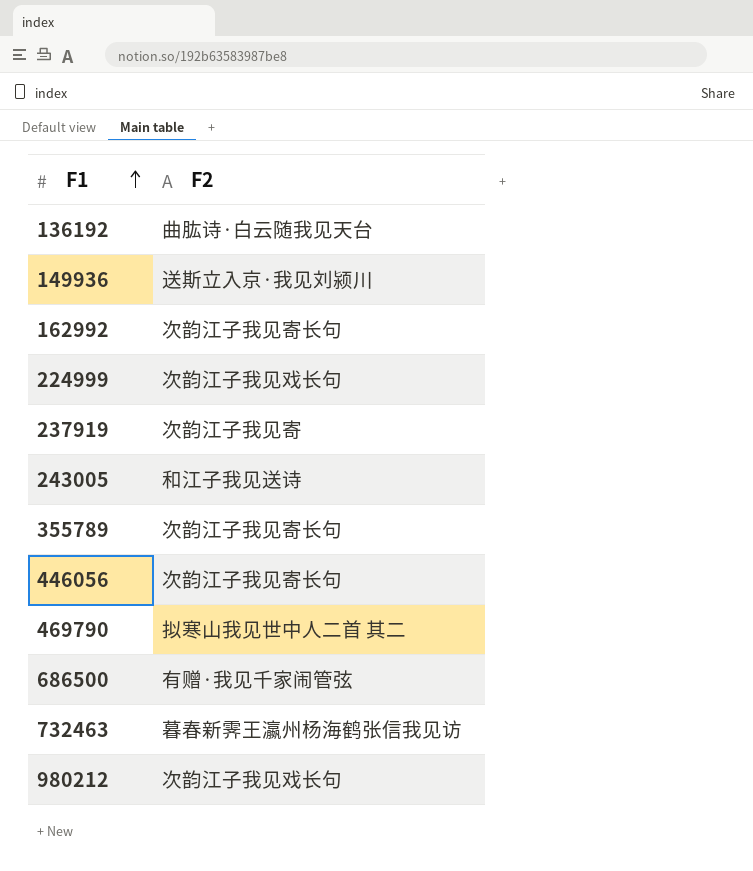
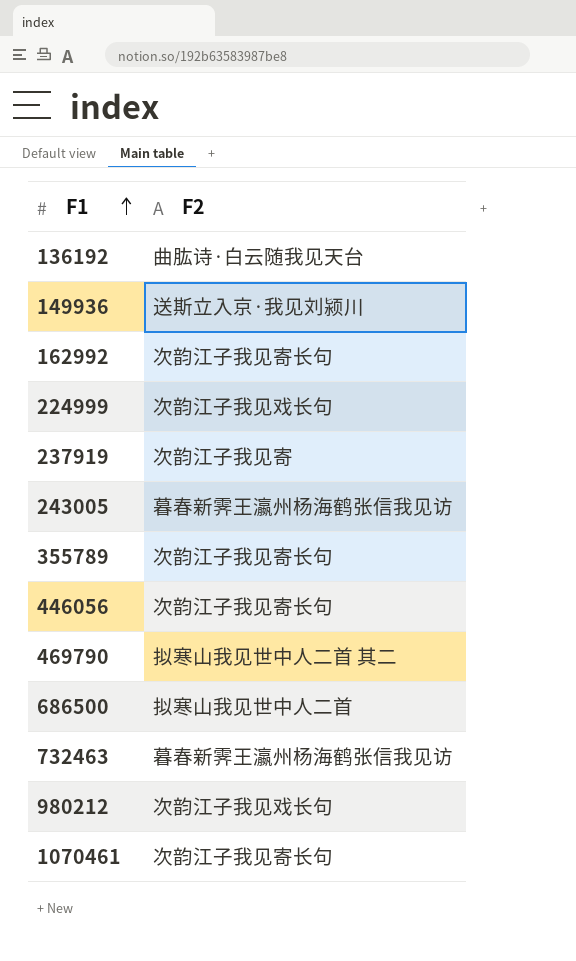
243005 | F2: 和江子我见送诗 -> 暮春新霁王瀛州杨海鹤张信我见访
686500 | F2: 有赠·我见千家闹管弦 -> 拟寒山我见世中人二首
row 1070461: none -> 次韵江子我见寄长句

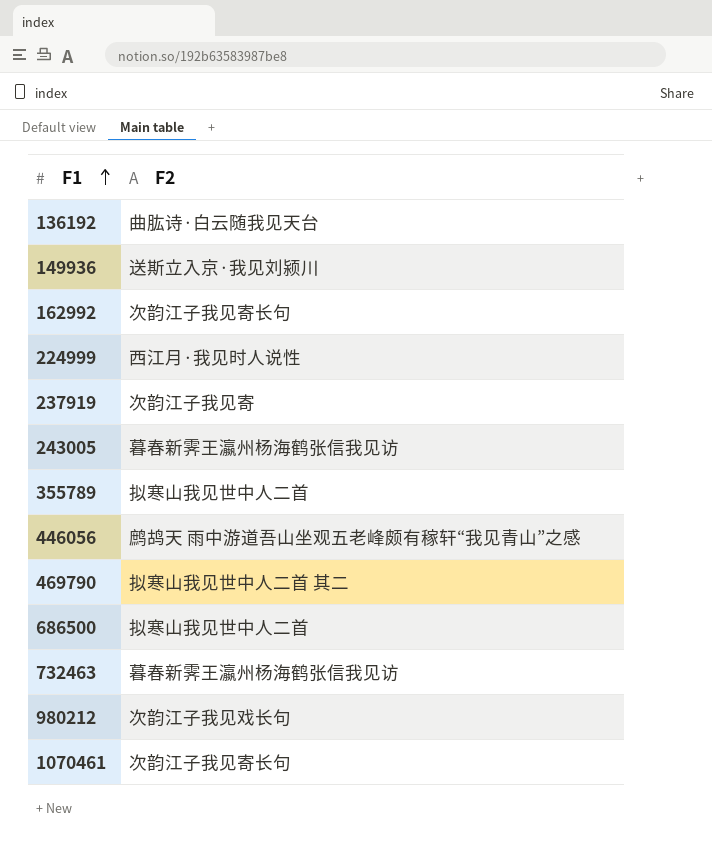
224999 | F2: 次韵江子我见戏长句 -> 西江月·我见时人说性
355789 | F2: 次韵江子我见寄长句 -> 拟寒山我见世中人二首
446056 | F2: 次韵江子我见寄长句 -> 鹧鸪天 雨中游道吾山坐观五老峰颇有稼轩“我见青山”之感

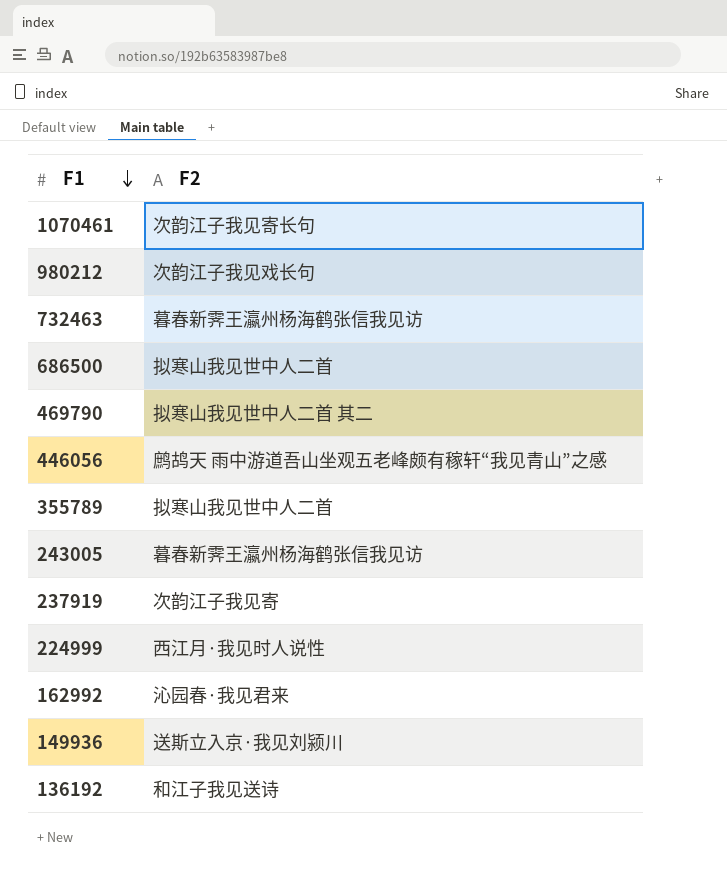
row order: F1 ascending -> F1 descending
162992 | F2: 次韵江子我见寄长句 -> 沁园春·我见君来
136192 | F2: 曲肱诗·白云随我见天台 -> 和江子我见送诗

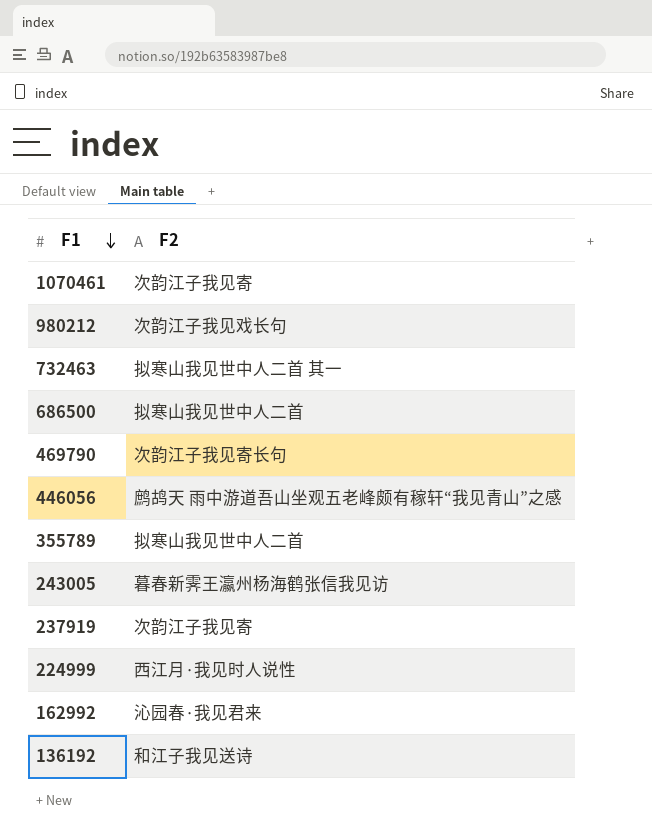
row 149936: 送斯立入京·我见刘颍川 -> none
1070461 | F2: 次韵江子我见寄长句 -> 次韵江子我见寄
732463 | F2: 暮春新霁王瀛州杨海鹤张信我见访 -> 拟寒山我见世中人二首 其一
469790 | F2: 拟寒山我见世中人二首 其二 -> 次韵江子我见寄长句

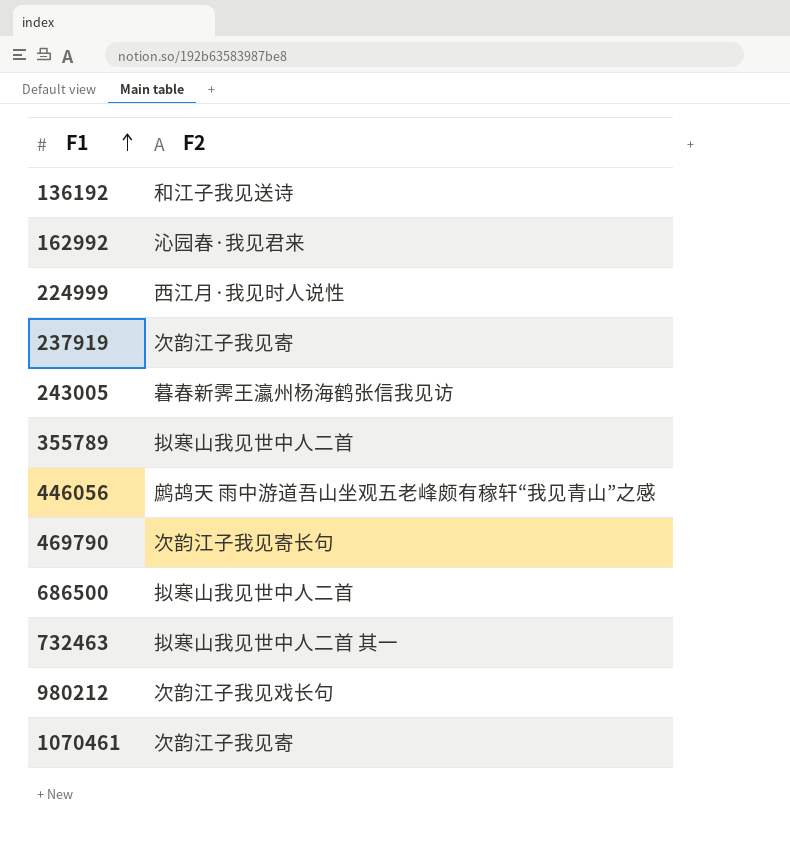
row order: F1 descending -> F1 ascending

